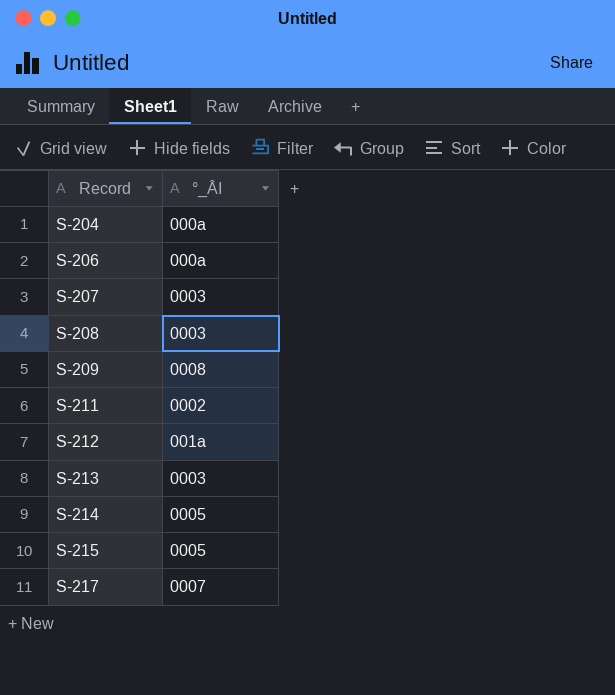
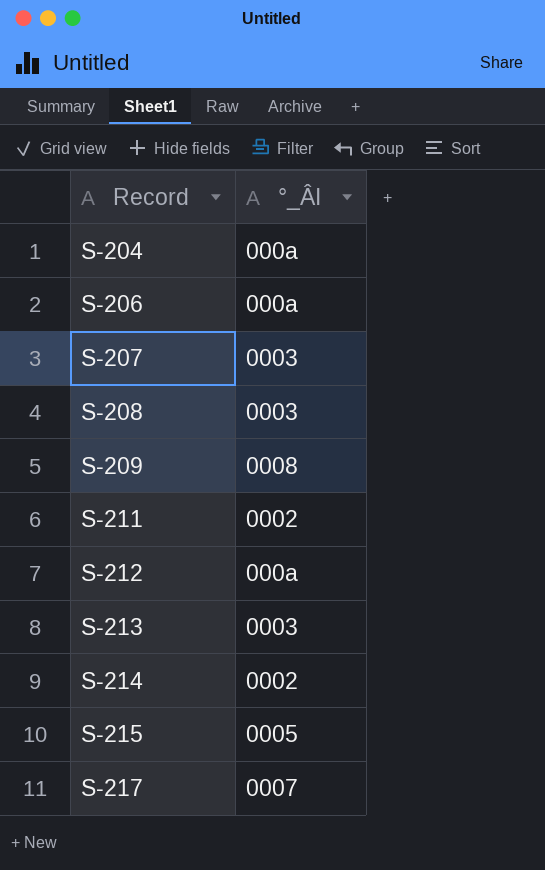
S-212 | °_ÂI: 001a -> 000a
S-214 | °_ÂI: 0005 -> 0002

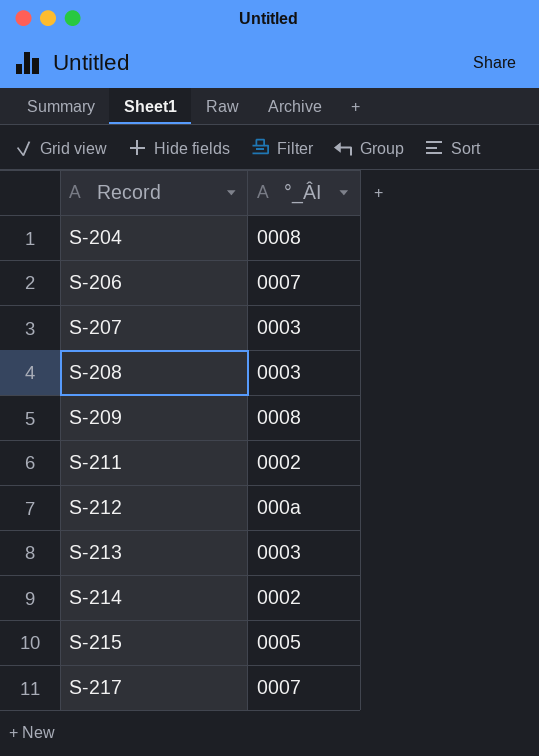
S-204 | °_ÂI: 000a -> 0008
S-206 | °_ÂI: 000a -> 0007

